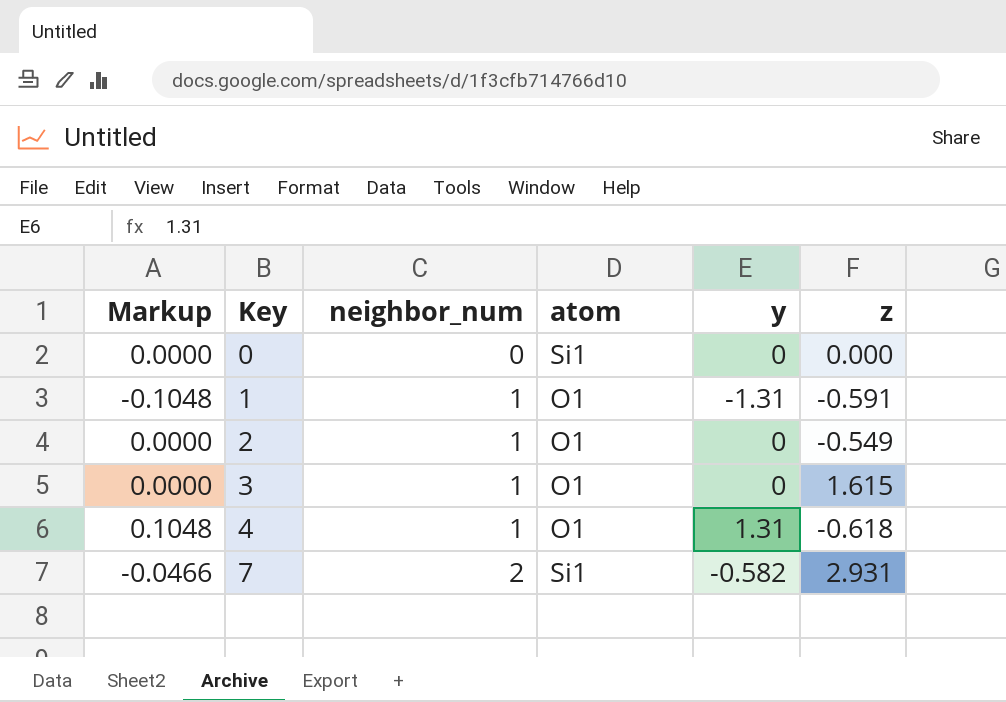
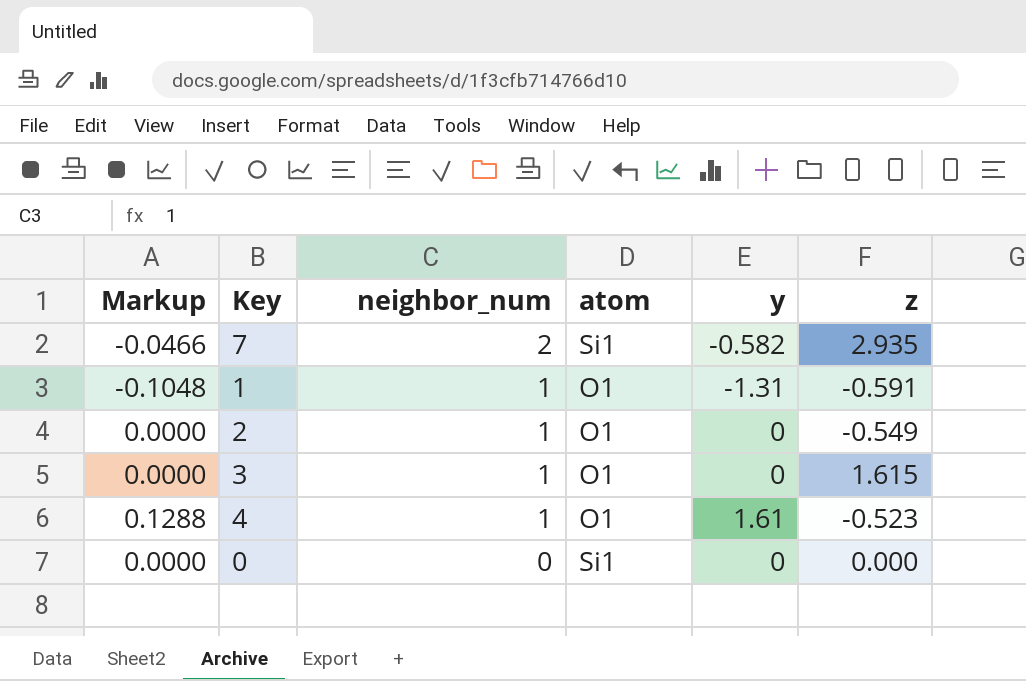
row order: Key ascending -> neighbor_num descending
7 | z: 2.931 -> 2.935
4 | Markup: 0.1048 -> 0.1288
4 | y: 1.31 -> 1.61
4 | z: -0.618 -> -0.523

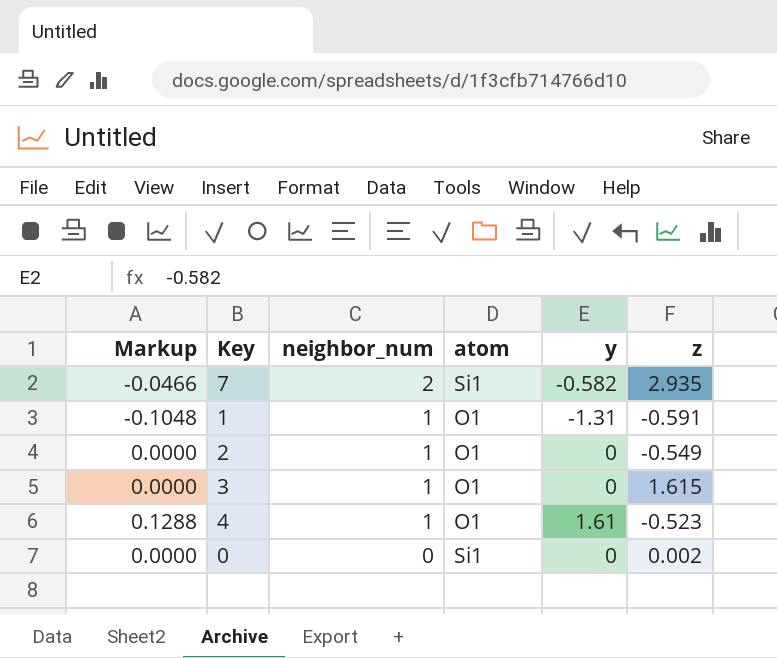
0 | z: 0.000 -> 0.002

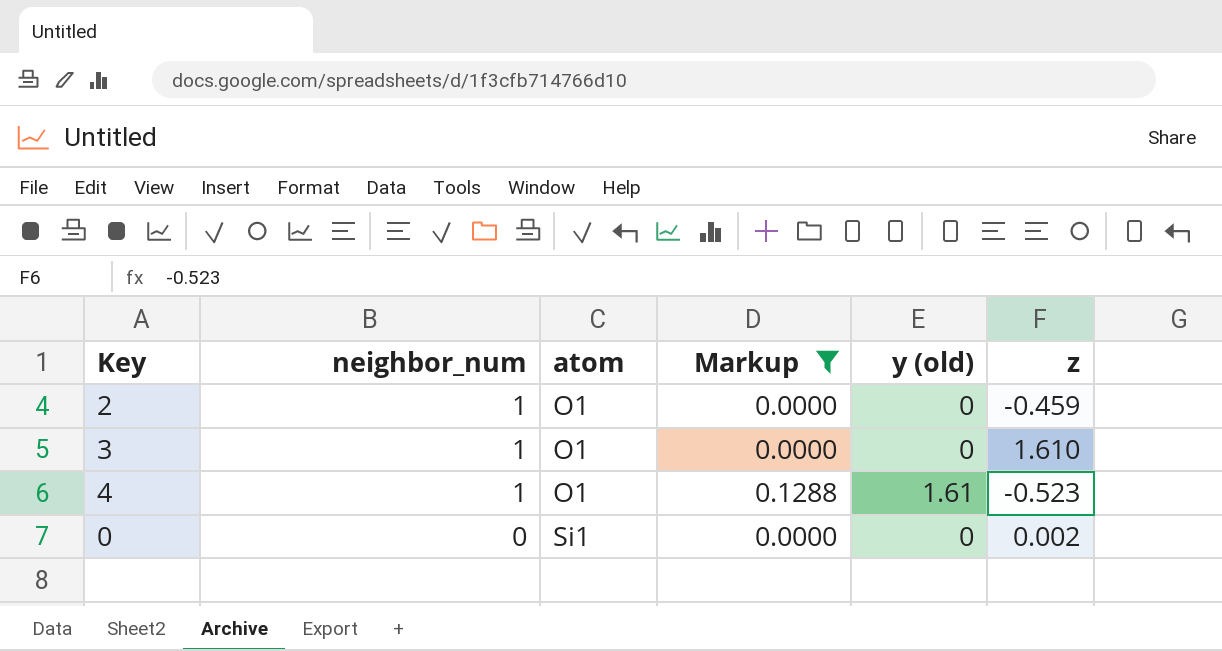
filter: none -> Markup >= 0.0000
column Markup | position: 1 -> 4
column name: y -> y (old)
2 | z: -0.549 -> -0.459
3 | z: 1.615 -> 1.610

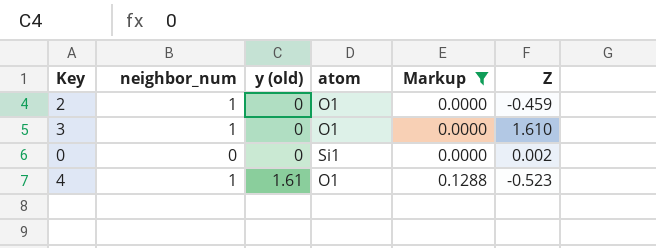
row order: neighbor_num descending -> y (old) ascending
column y (old) | position: 5 -> 3
column name: z -> Z

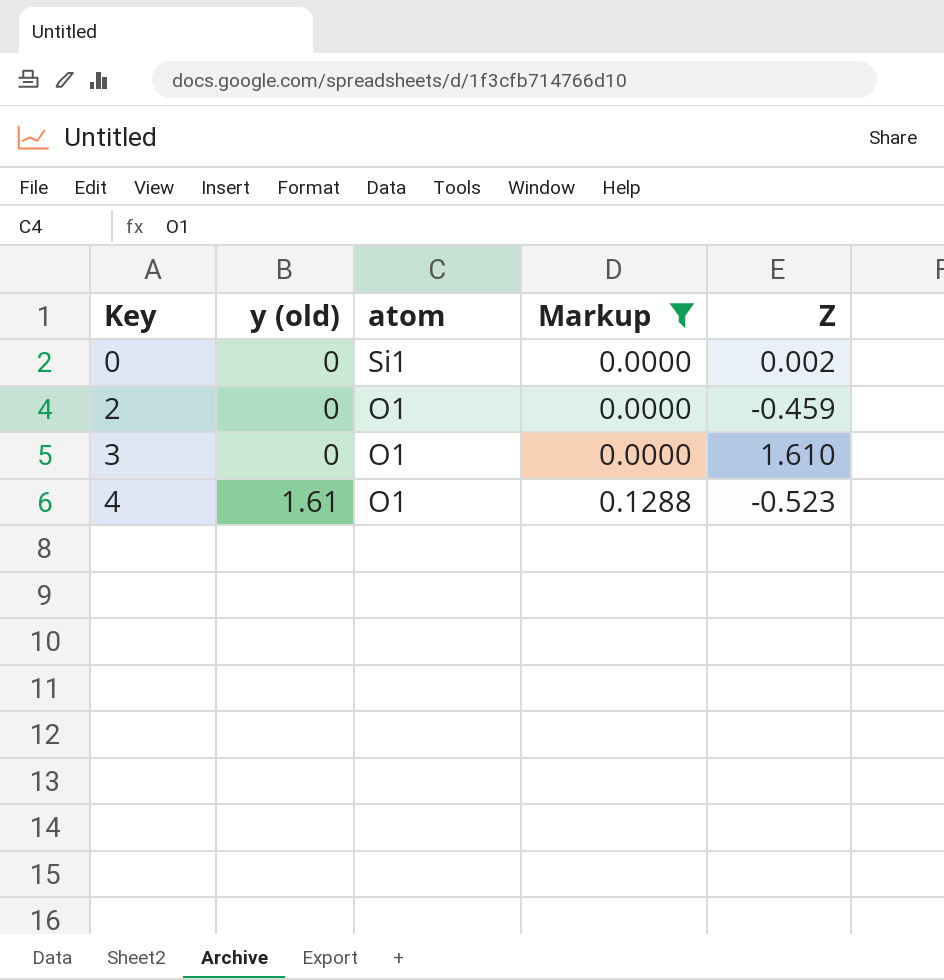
row order: y (old) ascending -> Key ascending
column neighbor_num | position: 2 -> none

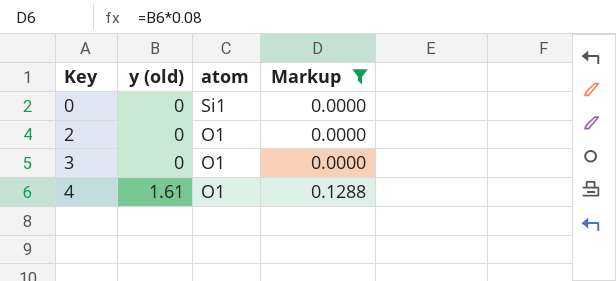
column Z | position: 5 -> none

